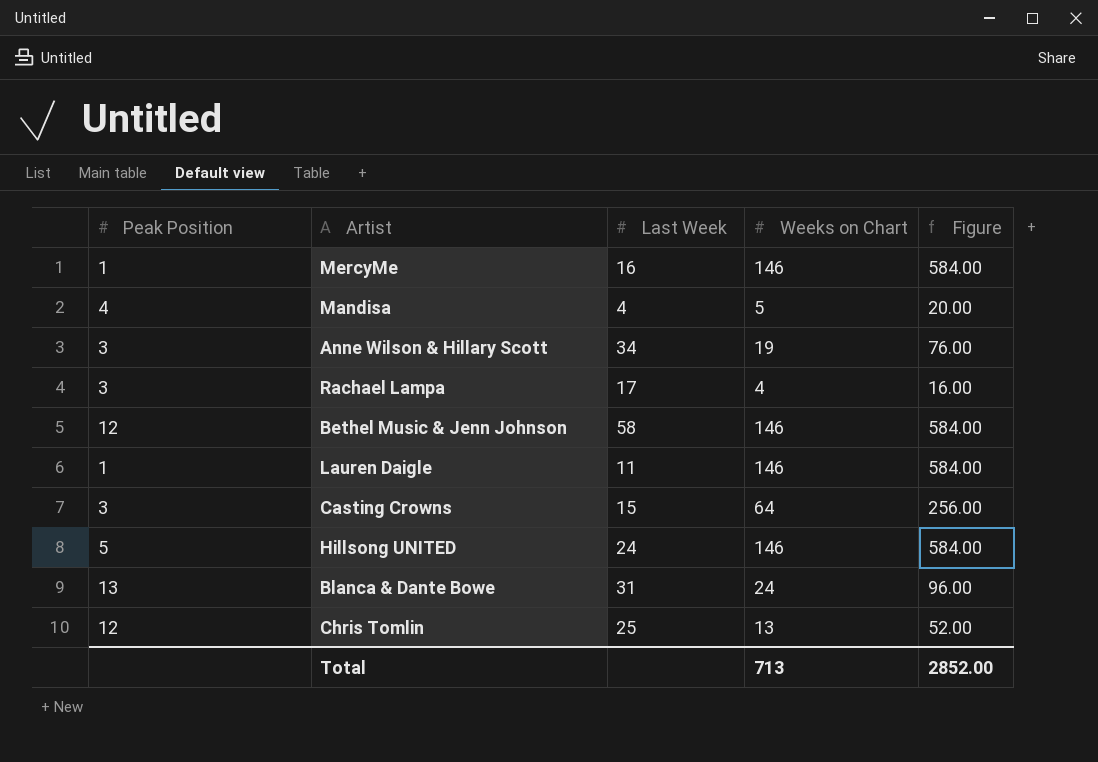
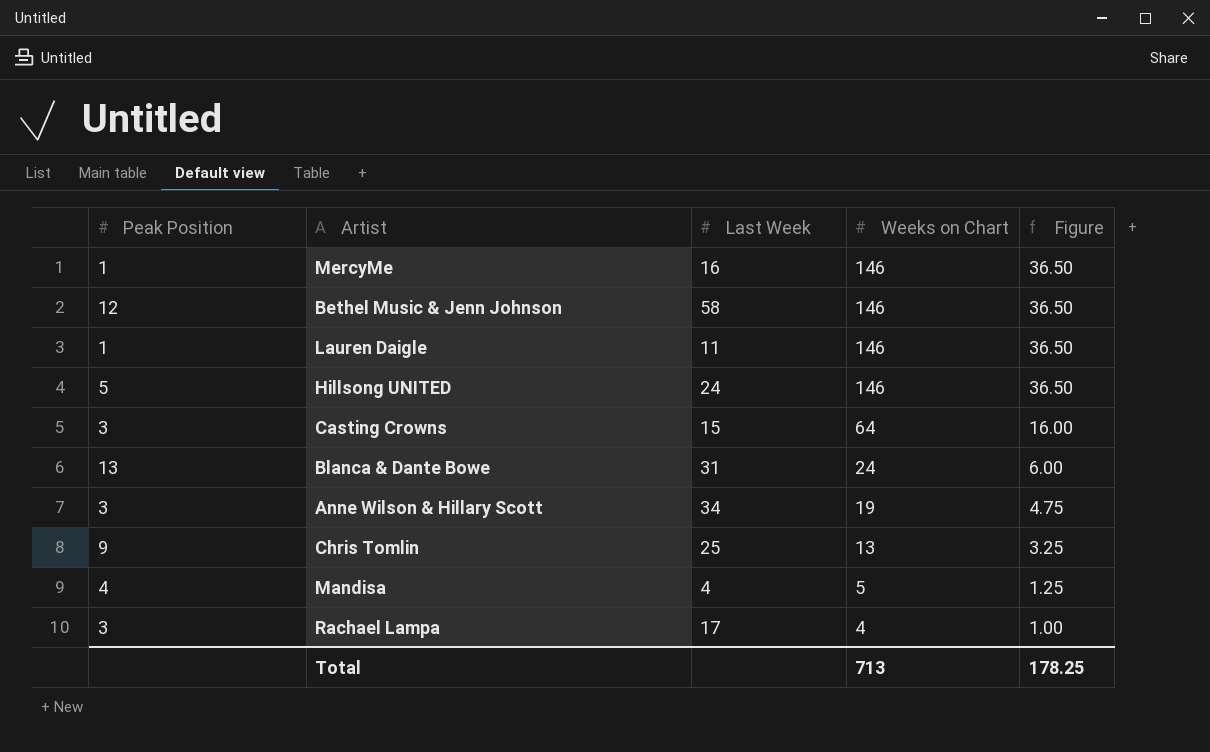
row order: none -> Weeks on Chart descending
column Figure | formula: [Weeks on Chart] * 4 -> [Weeks on Chart] * 0.25
Chris Tomlin | Peak Position: 12 -> 9
Total | Figure: 2852.00 -> 178.25

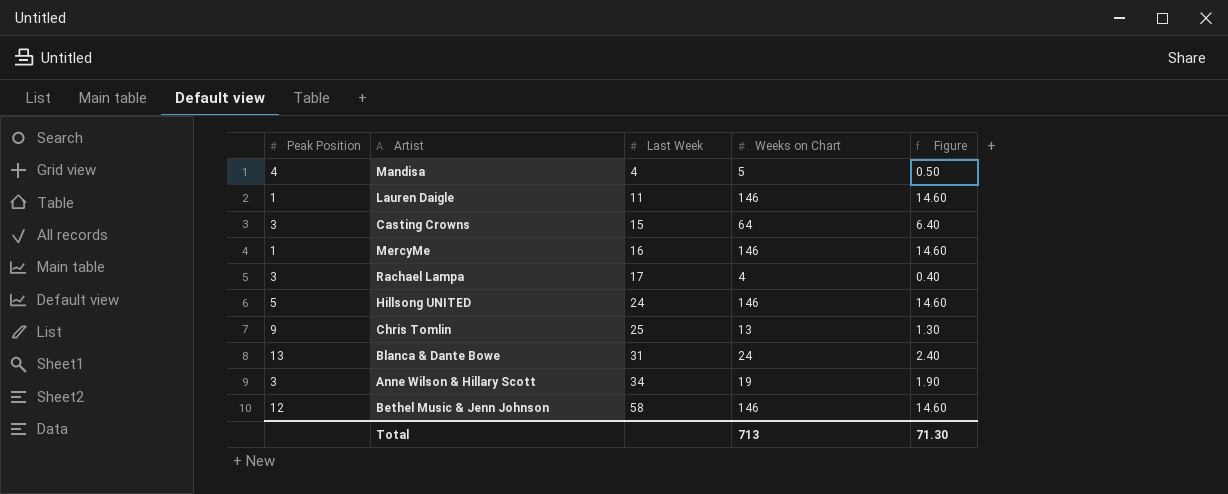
row order: Weeks on Chart descending -> Last Week ascending
column Figure | formula: [Weeks on Chart] * 0.25 -> [Weeks on Chart] * 0.1
Total | Figure: 178.25 -> 71.30

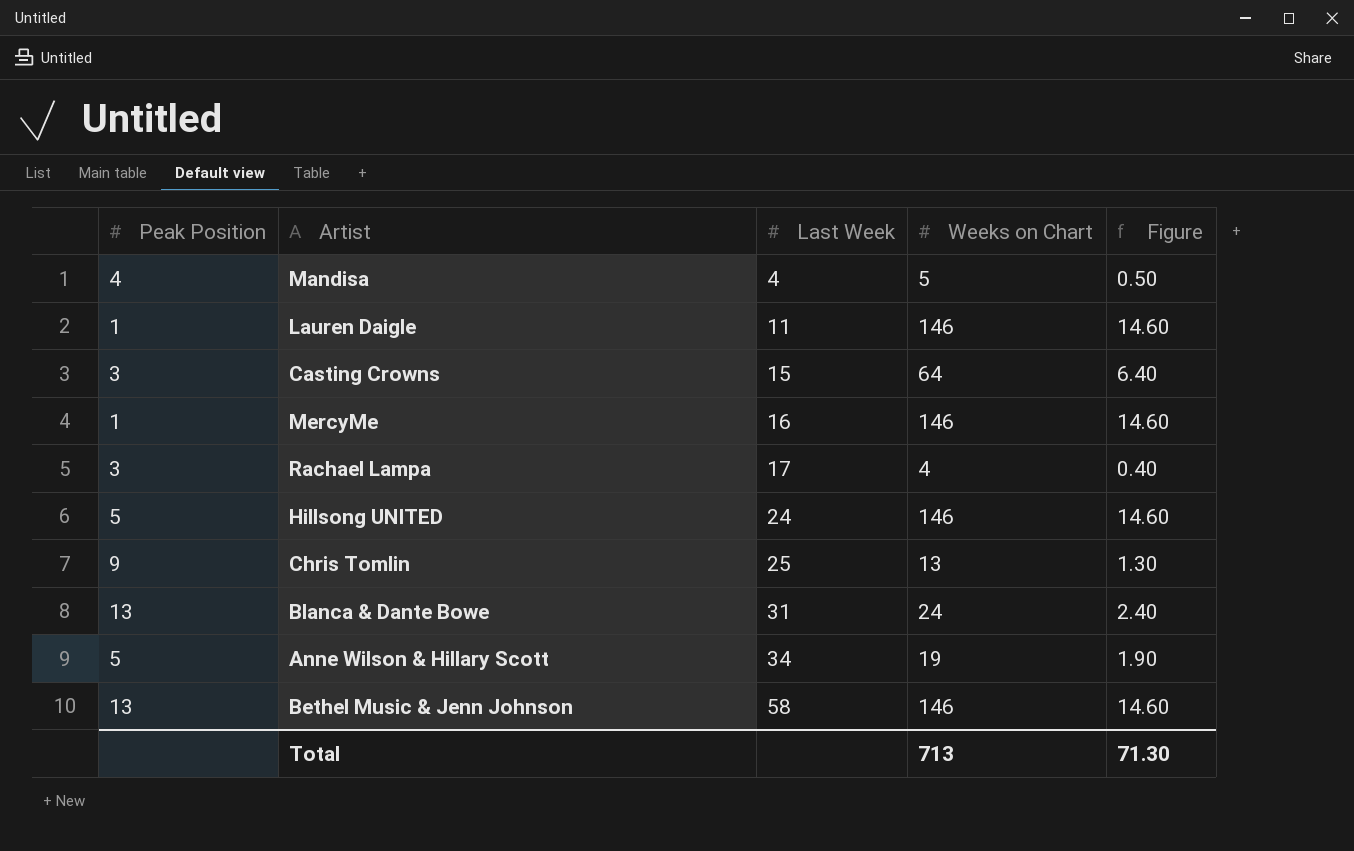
Anne Wilson & Hillary Scott | Peak Position: 3 -> 5
Bethel Music & Jenn Johnson | Peak Position: 12 -> 13

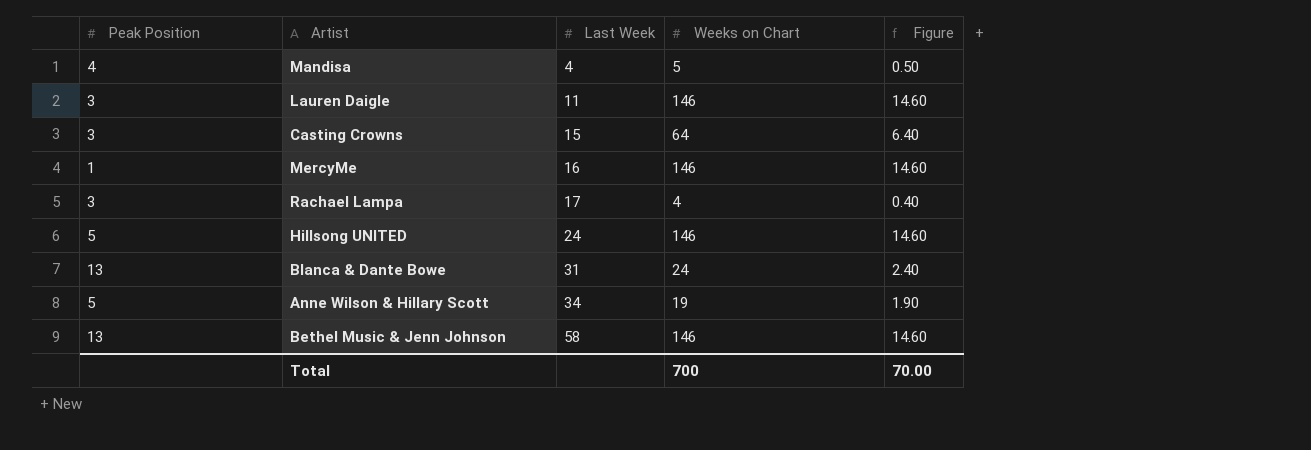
row Chris Tomlin: 9 | 25 | 13 | 1.30 -> none
Lauren Daigle | Peak Position: 1 -> 3
Total | Weeks on Chart: 713 -> 700
Total | Figure: 71.30 -> 70.00

